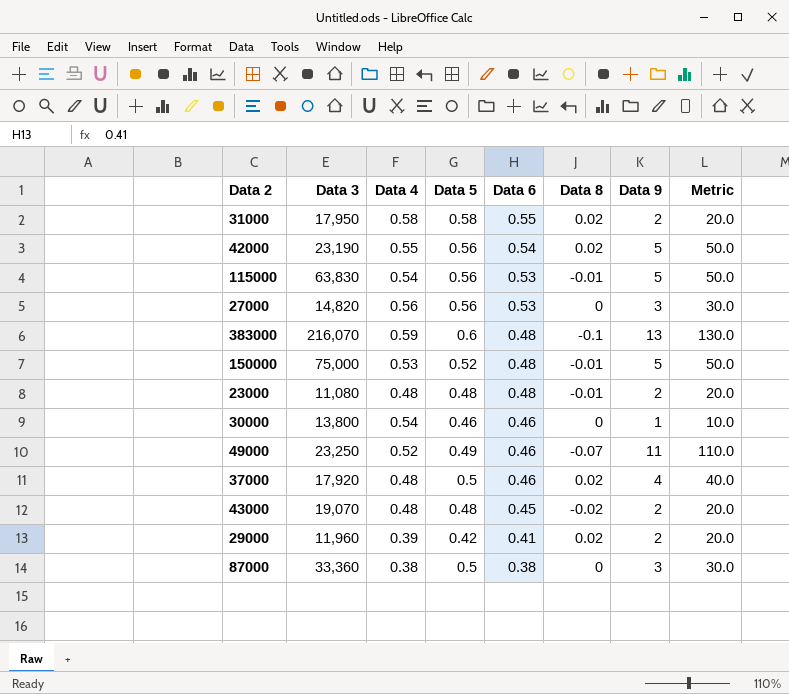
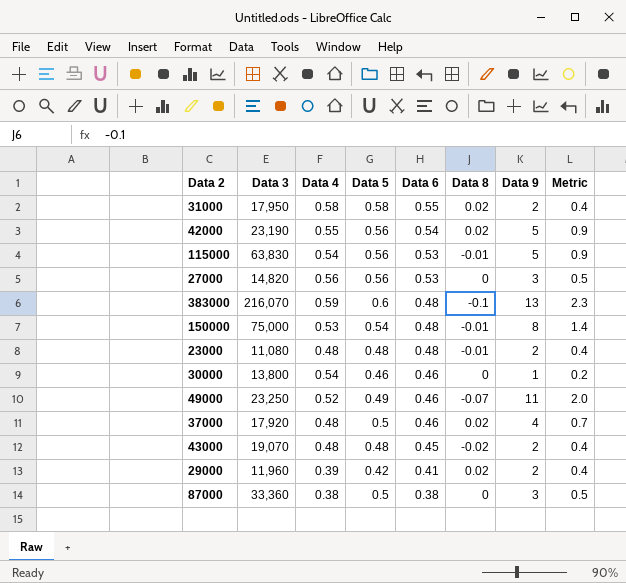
column Metric | formula: [Data 9] * 10 -> [Data 9] * 0.18
150000 | Data 5: 0.52 -> 0.54
150000 | Data 9: 5 -> 8

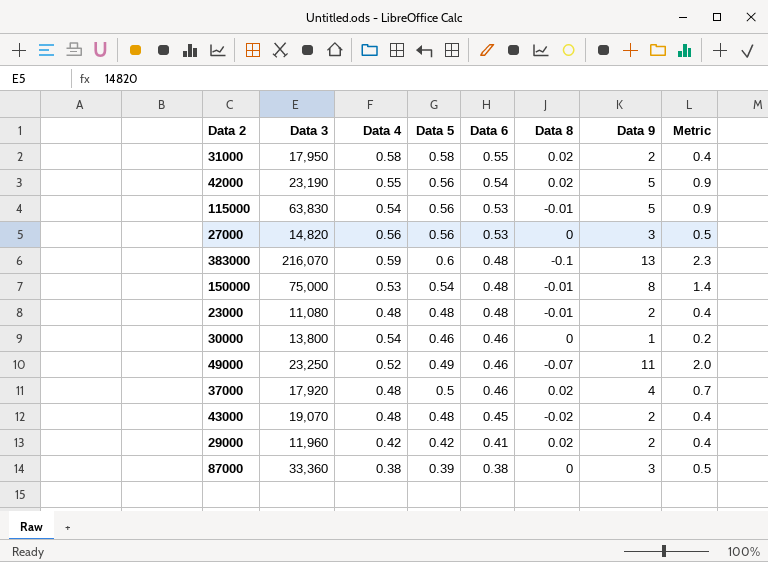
29000 | Data 4: 0.39 -> 0.42
87000 | Data 5: 0.5 -> 0.39

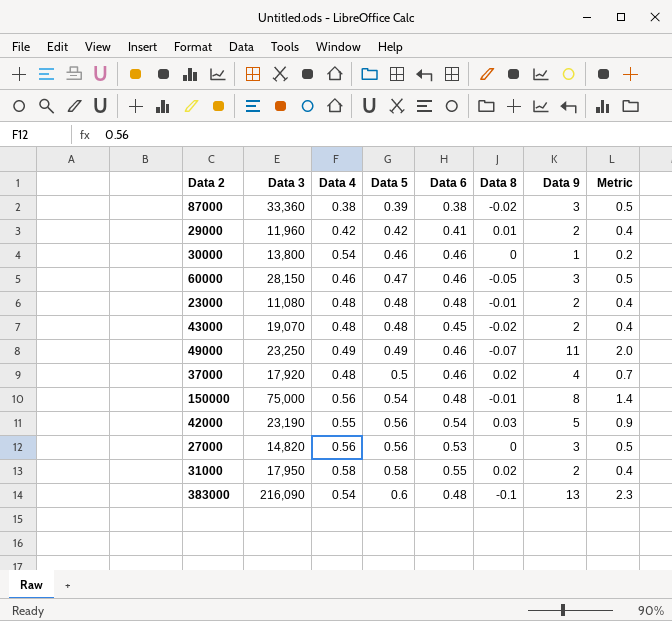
row order: Data 6 descending -> Data 5 ascending
row 115000: 63,830 | 0.54 | 0.56 | 0.53 | -0.01 | 5 | 0.9 -> none
87000 | Data 8: 0 -> -0.02
29000 | Data 8: 0.02 -> 0.01
row 60000: none -> 28,150 | 0.46 | 0.47 | 0.46 | -0.05 | 3 | 0.5
49000 | Data 4: 0.52 -> 0.49
150000 | Data 4: 0.53 -> 0.56
42000 | Data 8: 0.02 -> 0.03
383000 | Data 3: 216,070 -> 216,090
383000 | Data 4: 0.59 -> 0.54

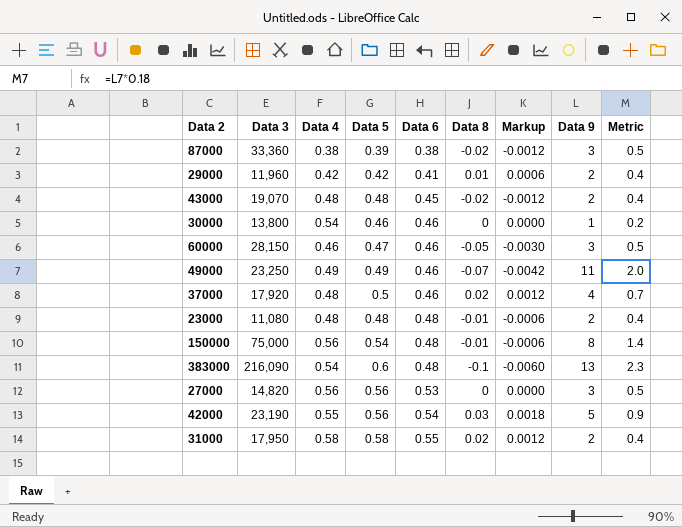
row order: Data 5 ascending -> Data 6 ascending
column Markup | formula: none -> [Data 8] * 0.06

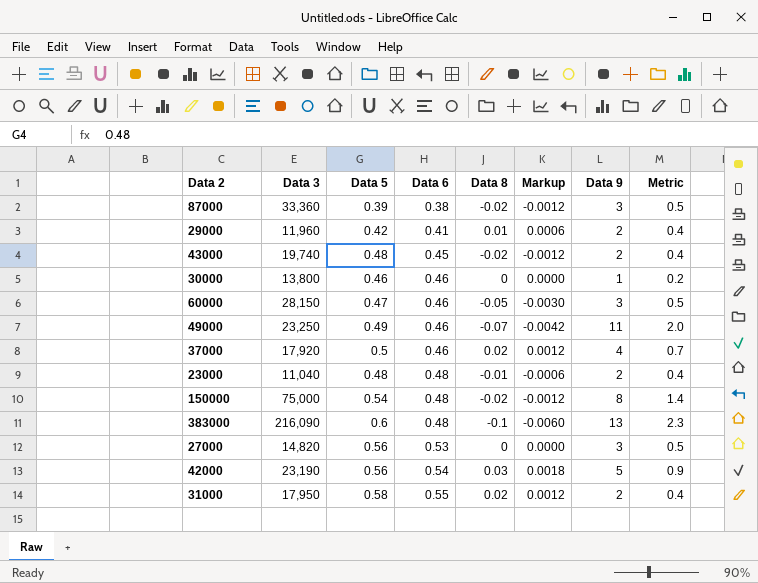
column Data 4 | position: 3 -> none
43000 | Data 3: 19,070 -> 19,740
23000 | Data 3: 11,080 -> 11,040
150000 | Data 8: -0.01 -> -0.02
150000 | Markup: -0.0006 -> -0.0012

